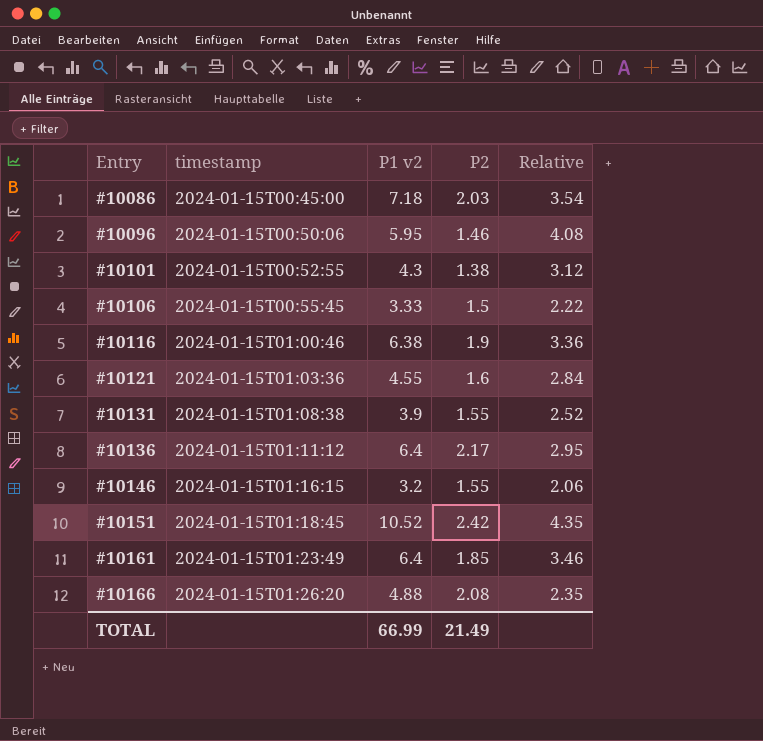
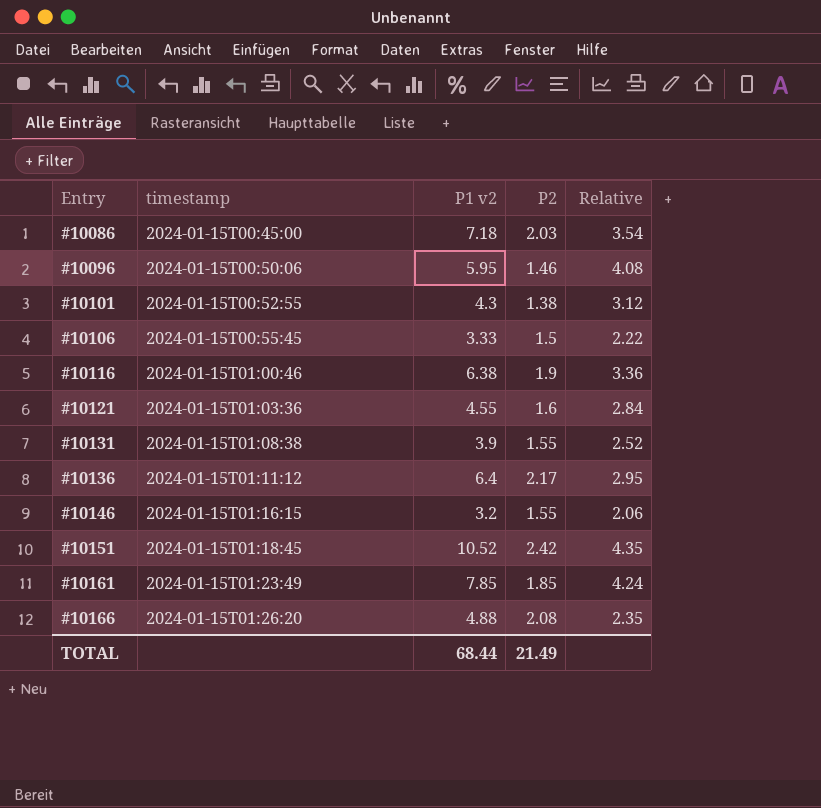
#10161 | P1 v2: 6.4 -> 7.85
#10161 | Relative: 3.46 -> 4.24
TOTAL | P1 v2: 66.99 -> 68.44

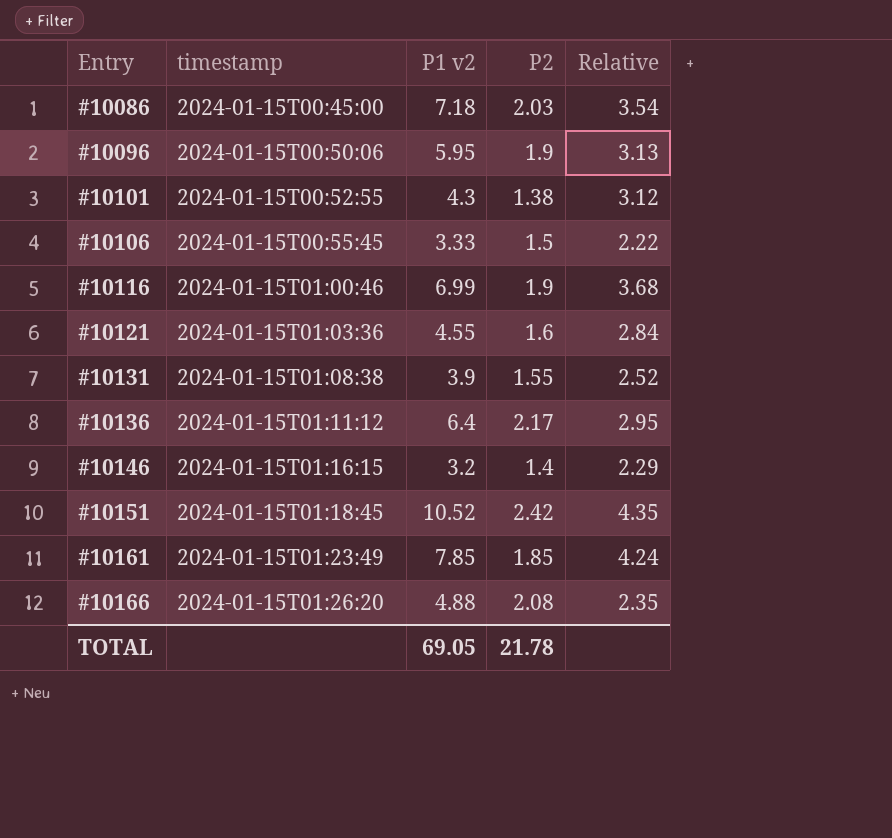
#10096 | P2: 1.46 -> 1.9
#10096 | Relative: 4.08 -> 3.13
#10116 | P1 v2: 6.38 -> 6.99
#10116 | Relative: 3.36 -> 3.68
#10146 | P2: 1.55 -> 1.4
#10146 | Relative: 2.06 -> 2.29
TOTAL | P1 v2: 68.44 -> 69.05
TOTAL | P2: 21.49 -> 21.78

